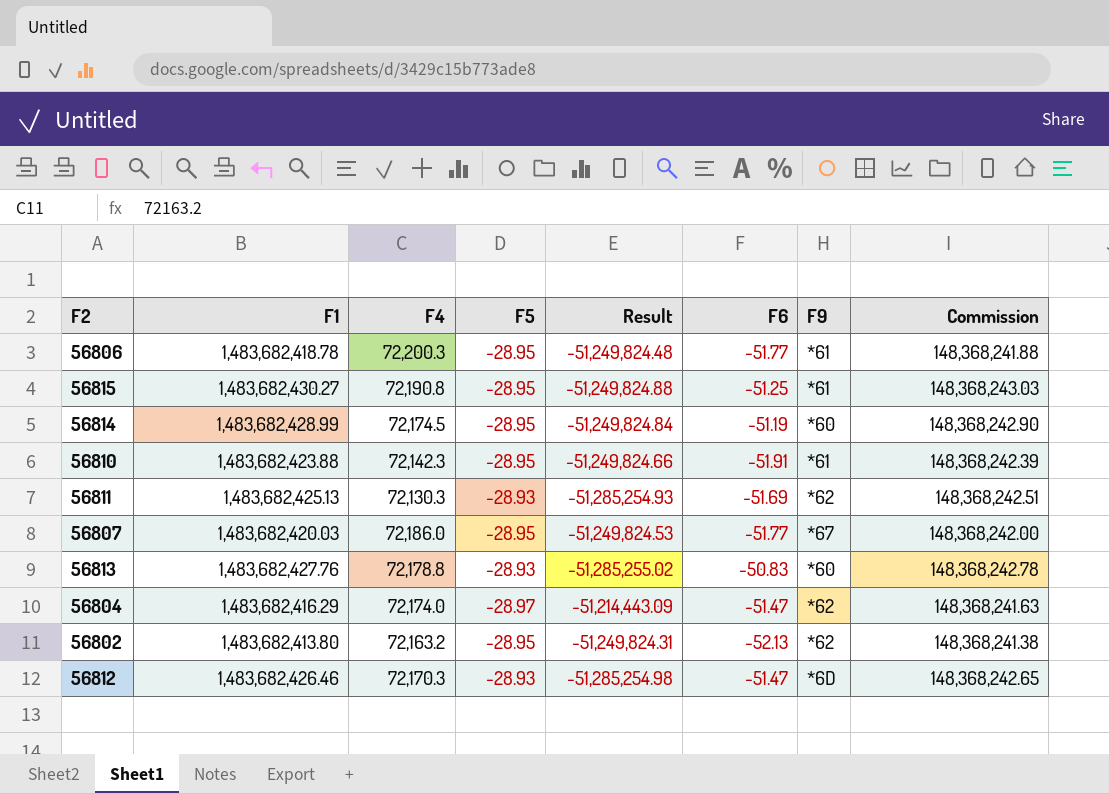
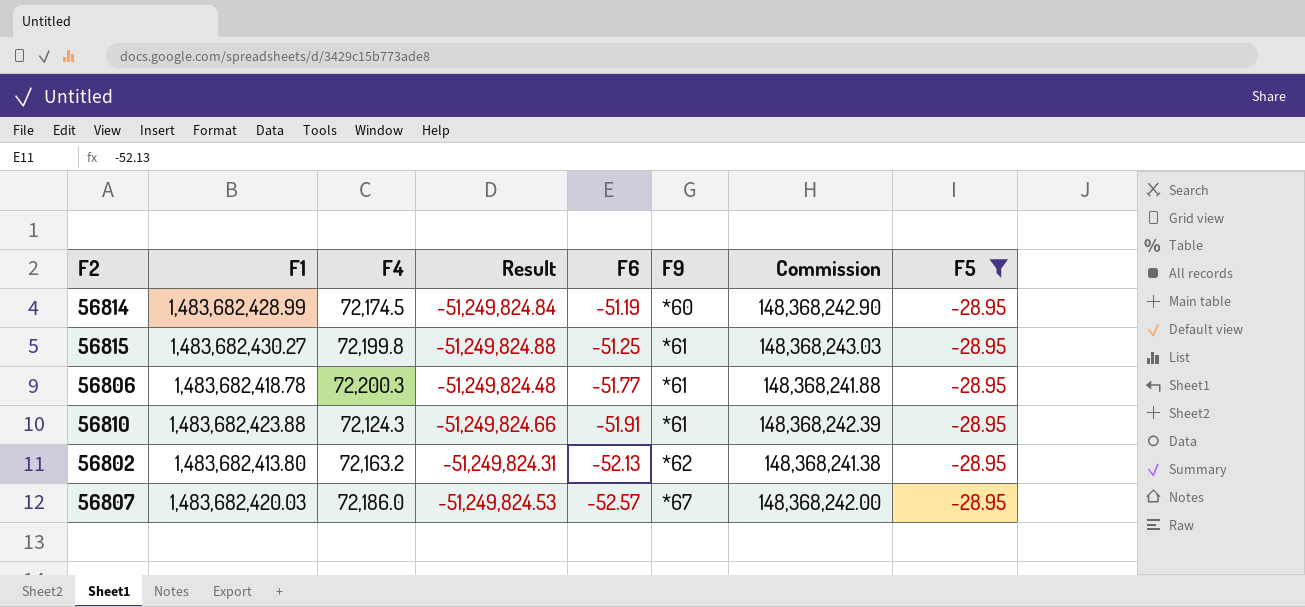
filter: none -> F5 = -28.95
row order: none -> F6 descending
column F5 | position: 4 -> 8
56815 | F4: 72,190.8 -> 72,199.8
56810 | F4: 72,142.3 -> 72,124.3
56807 | F6: -51.77 -> -52.57

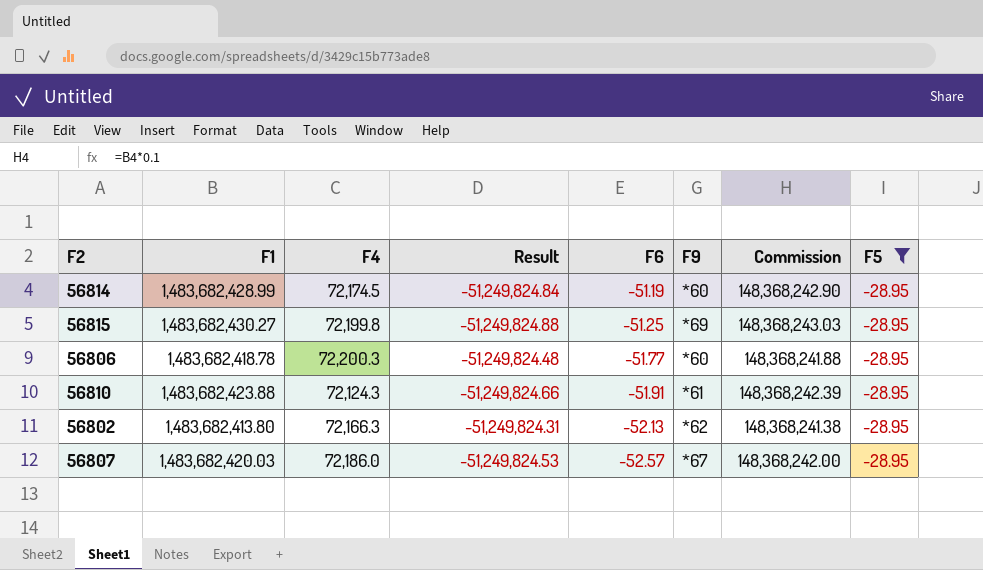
56815 | F9: *61 -> *69
56806 | F9: *61 -> *60
56802 | F4: 72,163.2 -> 72,166.3

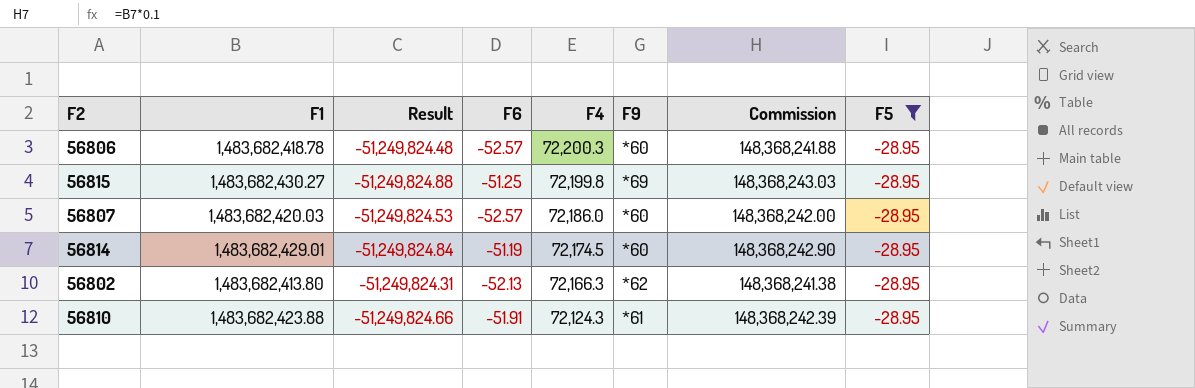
row order: F6 descending -> F4 descending
column F4 | position: 3 -> 5
56806 | F6: -51.77 -> -52.57
56807 | F9: *67 -> *60
56814 | F1: 1,483,682,428.99 -> 1,483,682,429.01

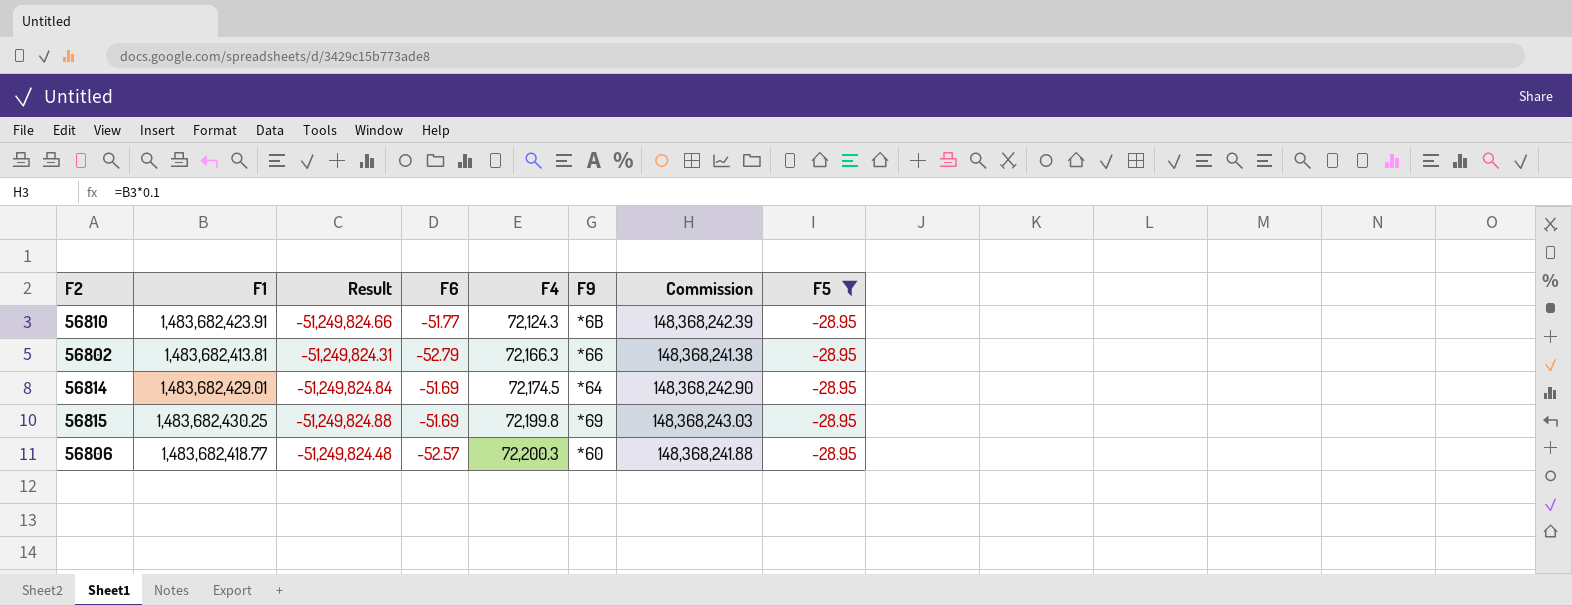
row order: F4 descending -> F4 ascending
row 56807: 1,483,682,420.03 | -51,249,824.53 | -52.57 | 72,186.0 | *60 | 148,368,242.00 | -28.95 -> none
56810 | F1: 1,483,682,423.88 -> 1,483,682,423.91
56810 | F6: -51.91 -> -51.77
56810 | F9: *61 -> *6B
56802 | F1: 1,483,682,413.80 -> 1,483,682,413.81
56802 | F6: -52.13 -> -52.79
56802 | F9: *62 -> *66
56814 | F6: -51.19 -> -51.69
56814 | F9: *60 -> *64
56815 | F1: 1,483,682,430.27 -> 1,483,682,430.25
56815 | F6: -51.25 -> -51.69
56806 | F1: 1,483,682,418.78 -> 1,483,682,418.77

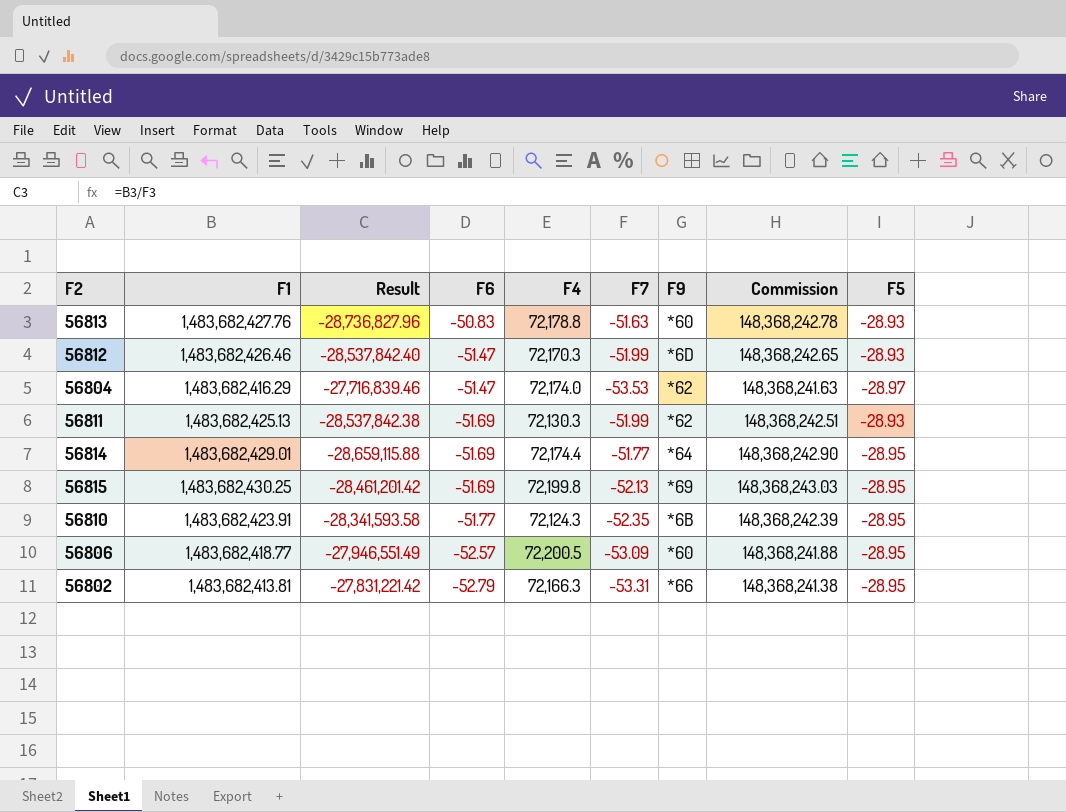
filter: F5 = -28.95 -> none
row order: F4 ascending -> F6 descending
column Result | formula: [F1] / [F5] -> [F1] / [F7]
column F7 | position: none -> 6
56814 | F4: 72,174.5 -> 72,174.4
56806 | F4: 72,200.3 -> 72,200.5

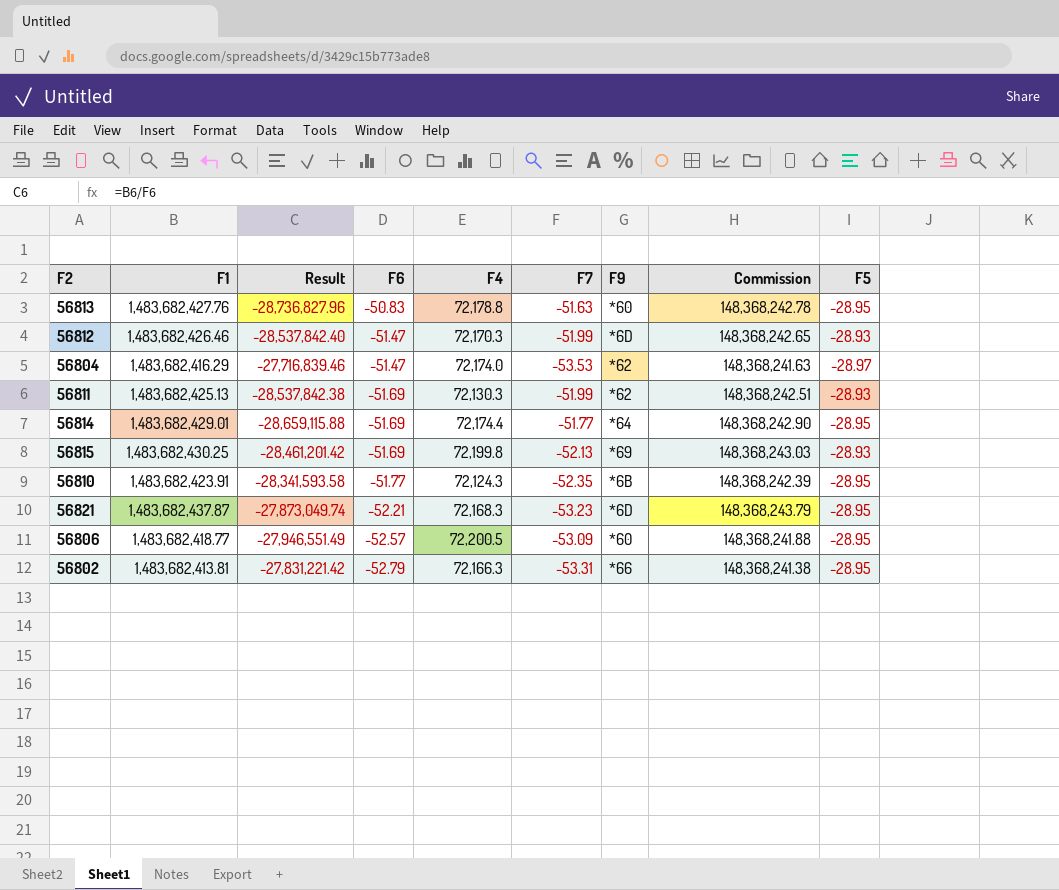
56813 | F5: -28.93 -> -28.95
56815 | F5: -28.95 -> -28.93
row 56821: none -> 1,483,682,437.87 | -27,873,049.74 | -52.21 | 72,168.3 | -53.23 | *6D | 148,368,243.79 | -28.95

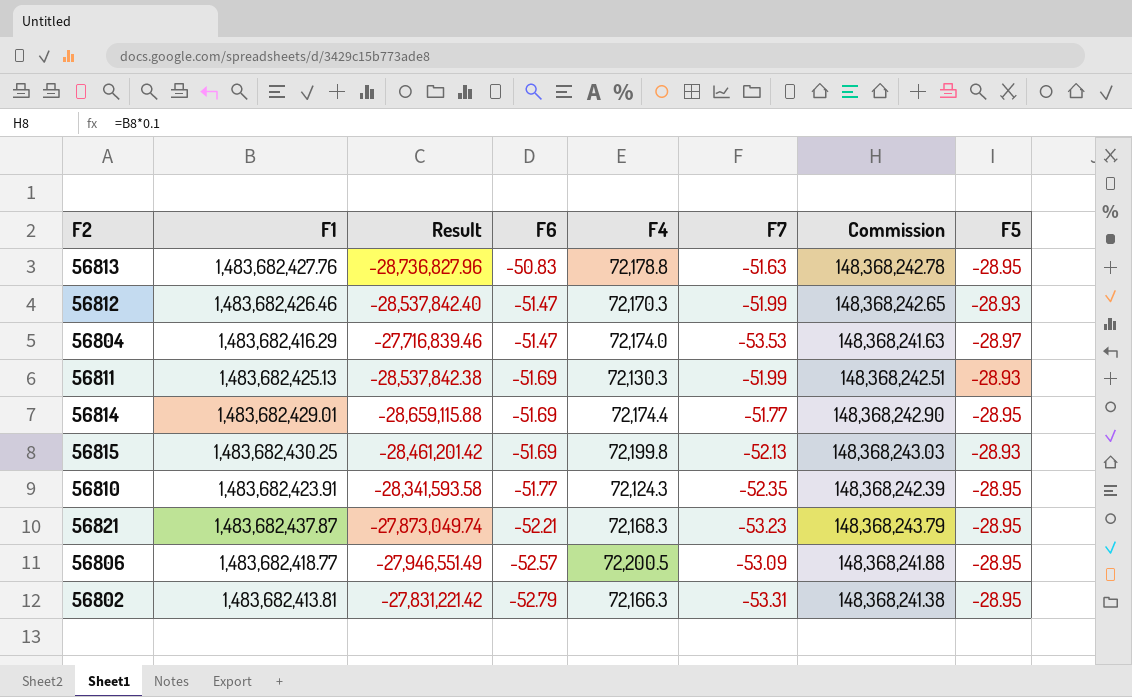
column F9 | position: 7 -> none

